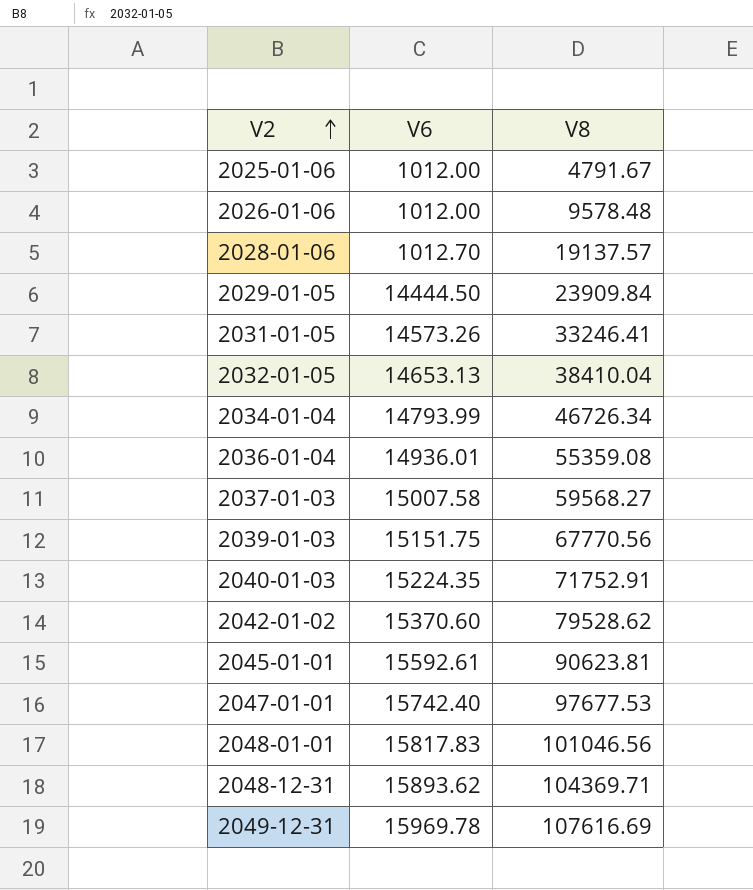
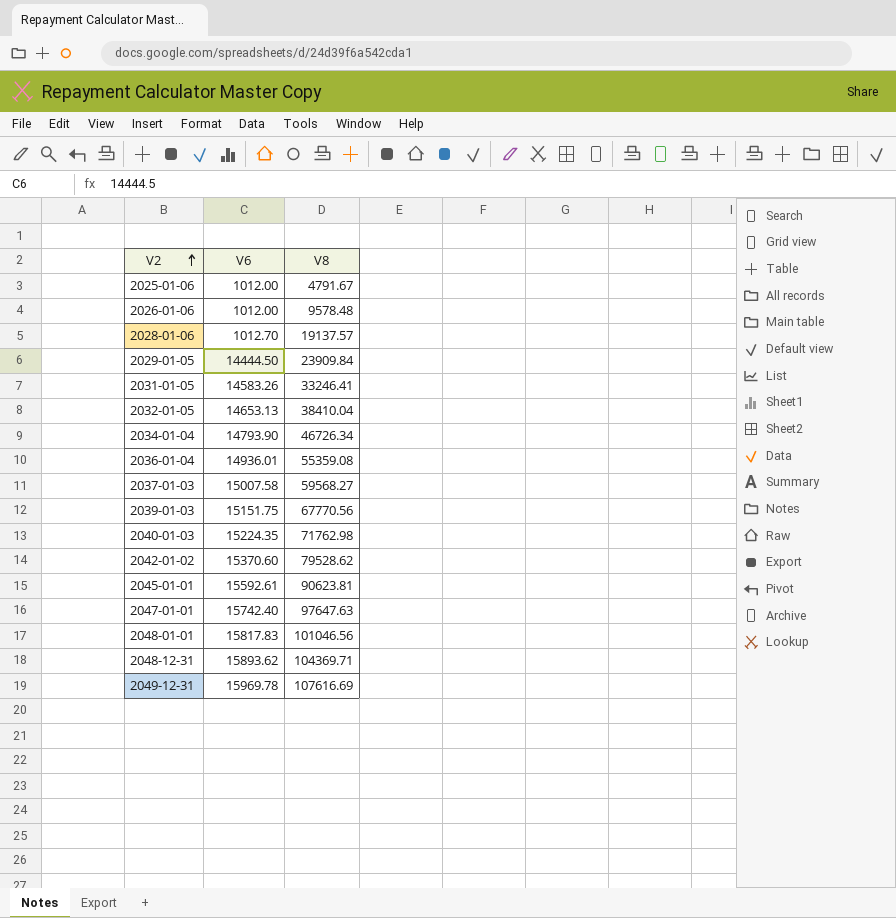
2031-01-05 | V6: 14573.26 -> 14583.26
2034-01-04 | V6: 14793.99 -> 14793.90
2040-01-03 | V8: 71752.91 -> 71762.98
2047-01-01 | V8: 97677.53 -> 97647.63

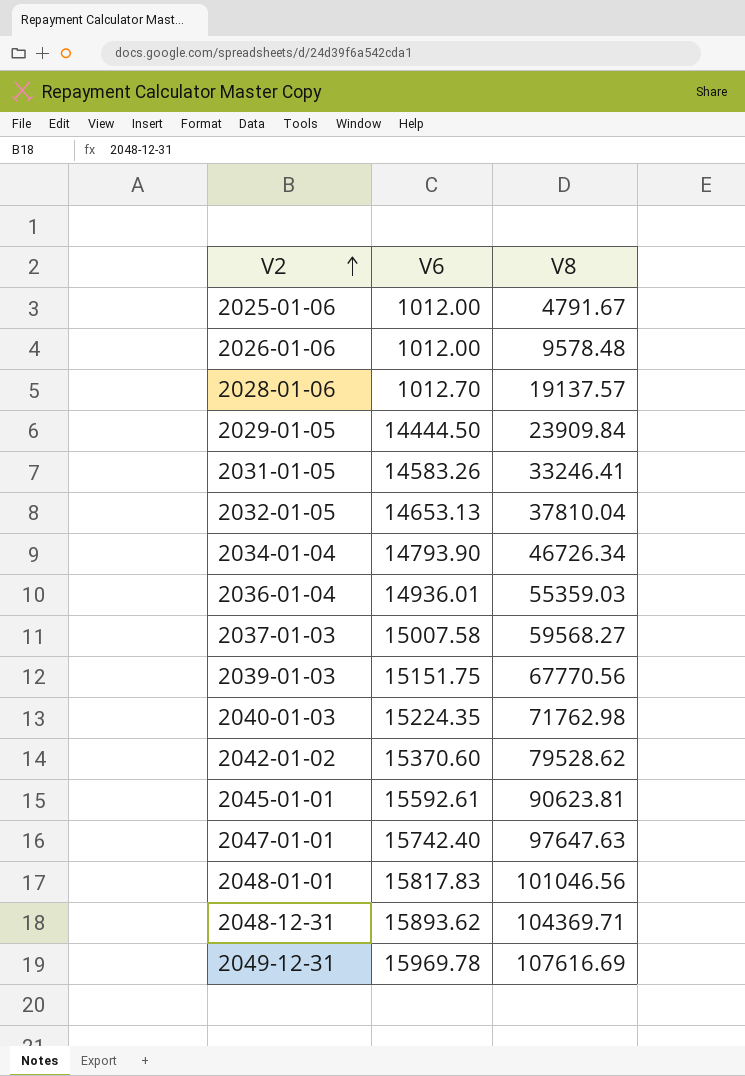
2032-01-05 | V8: 38410.04 -> 37810.04
2036-01-04 | V8: 55359.08 -> 55359.03

